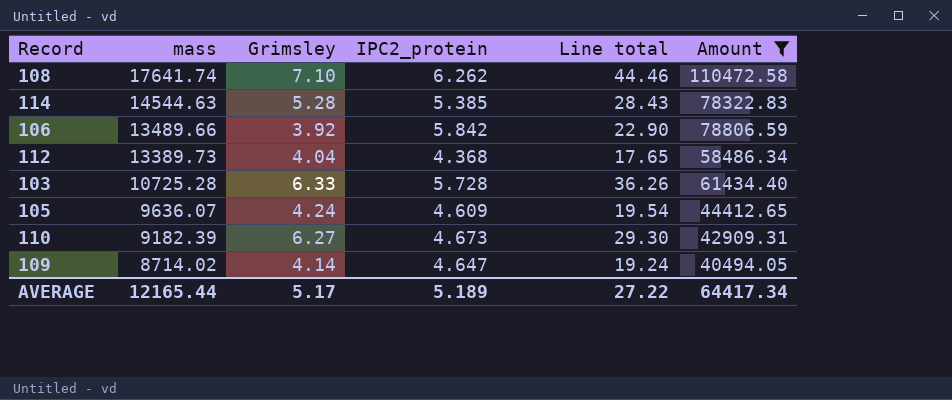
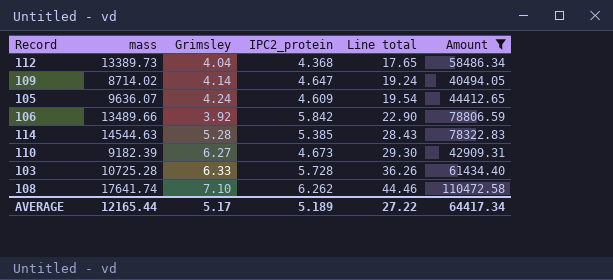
row order: mass descending -> Line total ascending

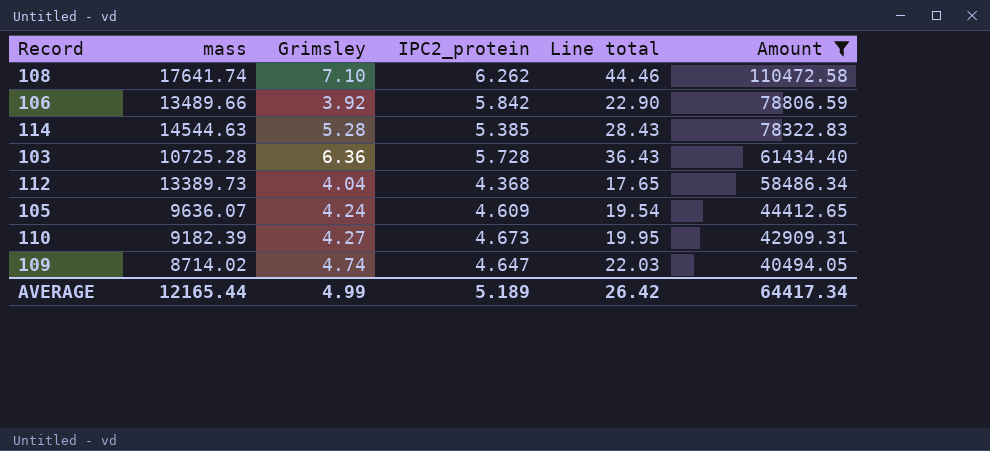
row order: Line total ascending -> Amount descending
103 | Grimsley: 6.33 -> 6.36
103 | Line total: 36.26 -> 36.43
110 | Grimsley: 6.27 -> 4.27
110 | Line total: 29.30 -> 19.95
109 | Grimsley: 4.14 -> 4.74
109 | Line total: 19.24 -> 22.03
AVERAGE | Grimsley: 5.17 -> 4.99
AVERAGE | Line total: 27.22 -> 26.42

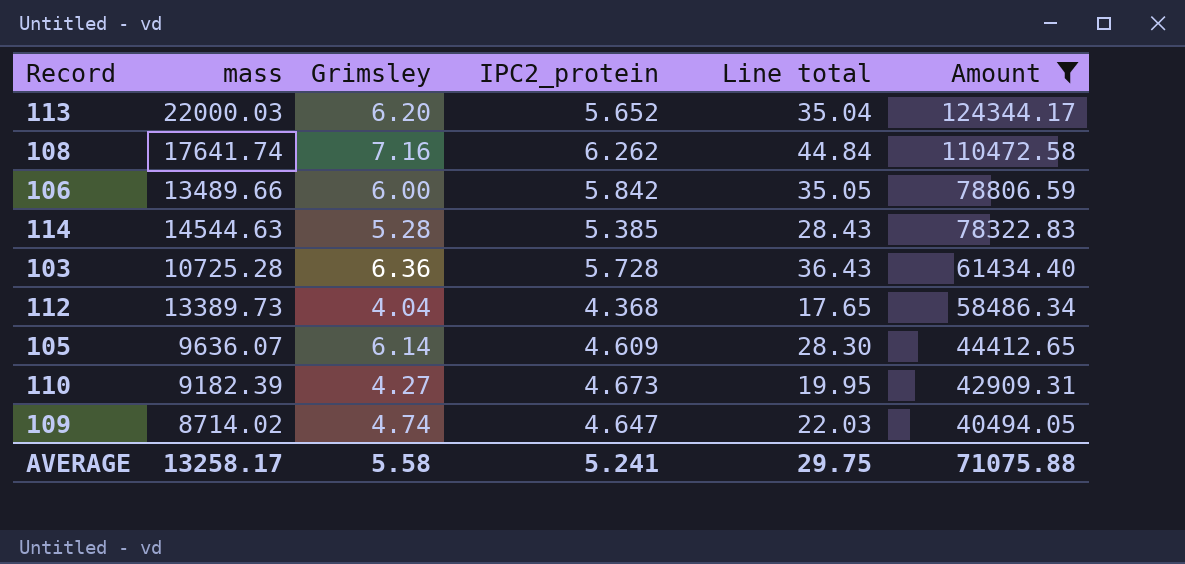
row 113: none -> 22000.03 | 6.20 | 5.652 | 35.04 | 124344.17
108 | Grimsley: 7.10 -> 7.16
108 | Line total: 44.46 -> 44.84
106 | Grimsley: 3.92 -> 6.00
106 | Line total: 22.90 -> 35.05
105 | Grimsley: 4.24 -> 6.14
105 | Line total: 19.54 -> 28.30
AVERAGE | mass: 12165.44 -> 13258.17
AVERAGE | Grimsley: 4.99 -> 5.58
AVERAGE | IPC2_protein: 5.189 -> 5.241
AVERAGE | Line total: 26.42 -> 29.75
AVERAGE | Amount: 64417.34 -> 71075.88

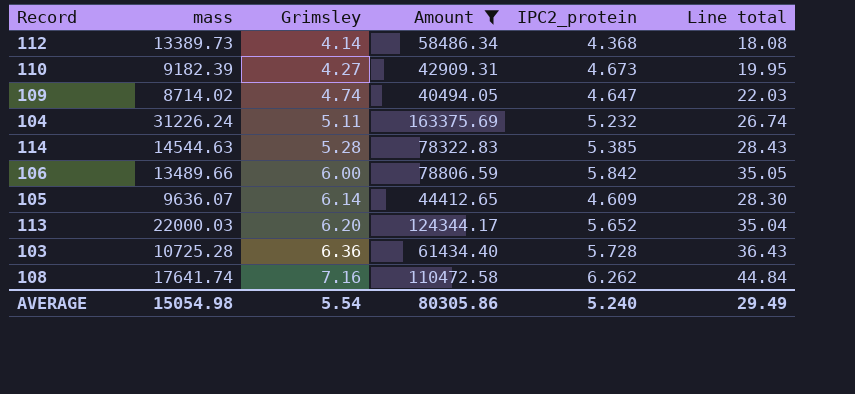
row order: Amount descending -> Grimsley ascending
column Amount | position: 6 -> 4
112 | Grimsley: 4.04 -> 4.14
112 | Line total: 17.65 -> 18.08
row 104: none -> 31226.24 | 5.11 | 163375.69 | 5.232 | 26.74
AVERAGE | mass: 13258.17 -> 15054.98
AVERAGE | Grimsley: 5.58 -> 5.54
AVERAGE | Amount: 71075.88 -> 80305.86
AVERAGE | IPC2_protein: 5.241 -> 5.240
AVERAGE | Line total: 29.75 -> 29.49

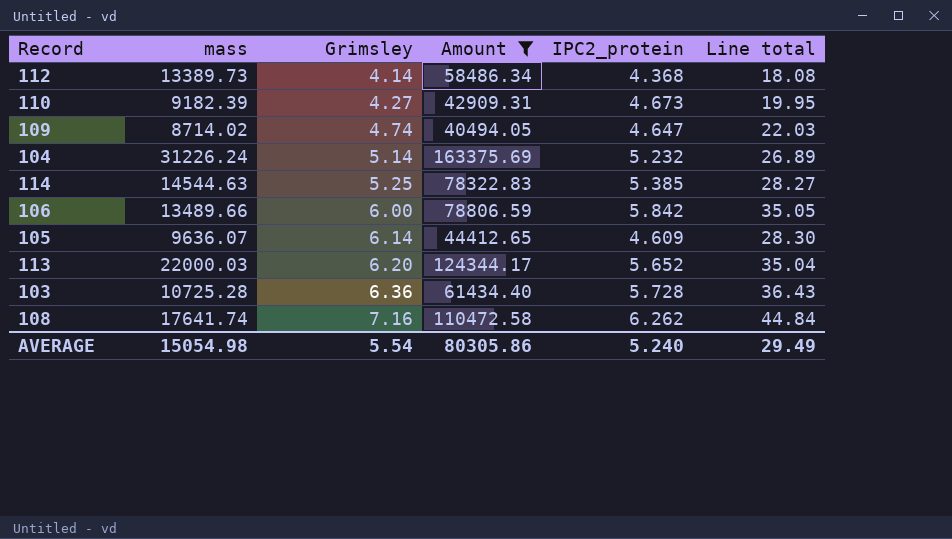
104 | Grimsley: 5.11 -> 5.14
104 | Line total: 26.74 -> 26.89
114 | Grimsley: 5.28 -> 5.25
114 | Line total: 28.43 -> 28.27

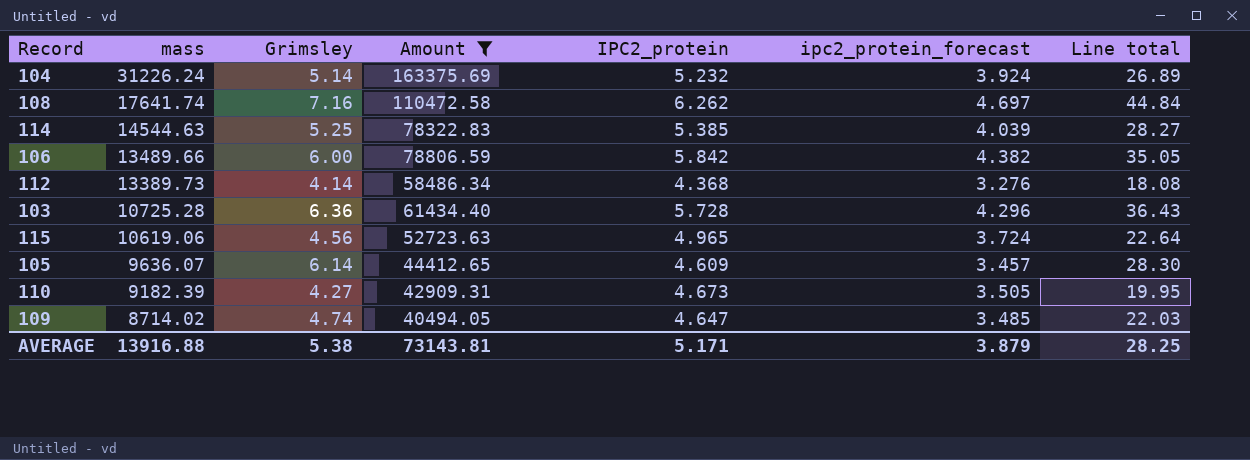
row order: Grimsley ascending -> mass descending
column ipc2_protein_forecast | formula: none -> [IPC2_protein] * 0.75
row 113: 22000.03 | 6.20 | 124344.17 | 5.652 | 35.04 -> none
row 115: none -> 10619.06 | 4.56 | 52723.63 | 4.965 | 3.724 | 22.64
AVERAGE | mass: 15054.98 -> 13916.88
AVERAGE | Grimsley: 5.54 -> 5.38
AVERAGE | Amount: 80305.86 -> 73143.81
AVERAGE | IPC2_protein: 5.240 -> 5.171
AVERAGE | Line total: 29.49 -> 28.25

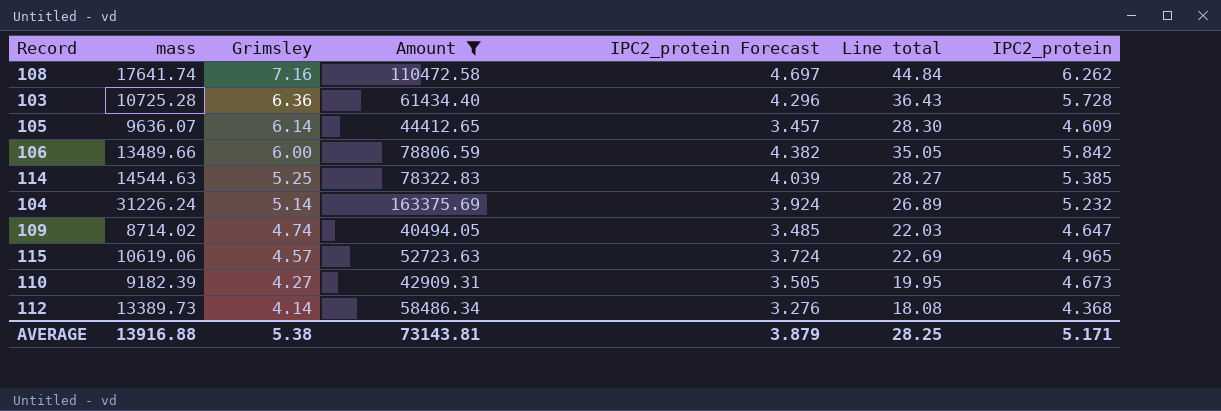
row order: mass descending -> Grimsley descending
column name: ipc2_protein_forecast -> IPC2_protein Forecast
column IPC2_protein | position: 5 -> 7
115 | Grimsley: 4.56 -> 4.57
115 | Line total: 22.64 -> 22.69

